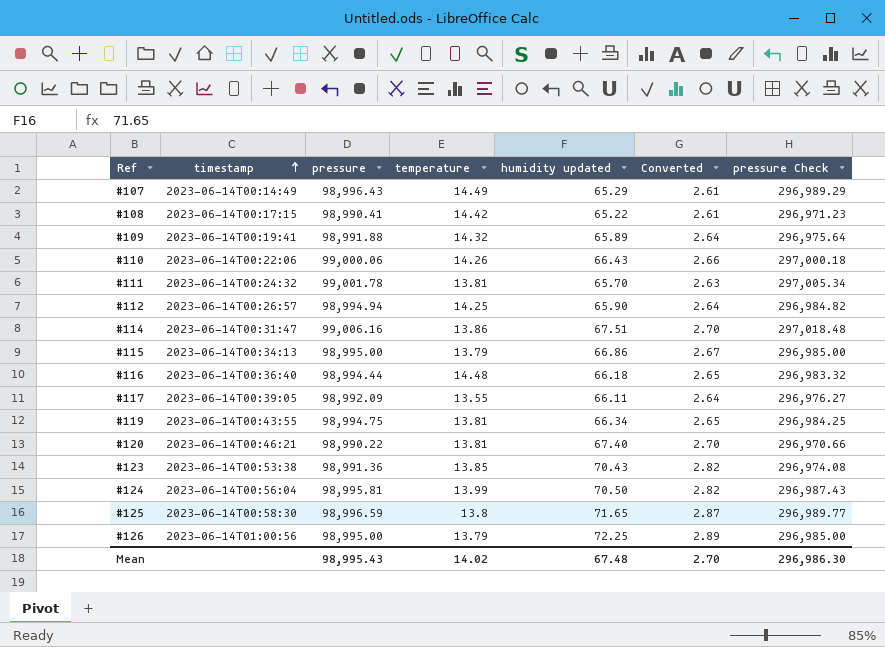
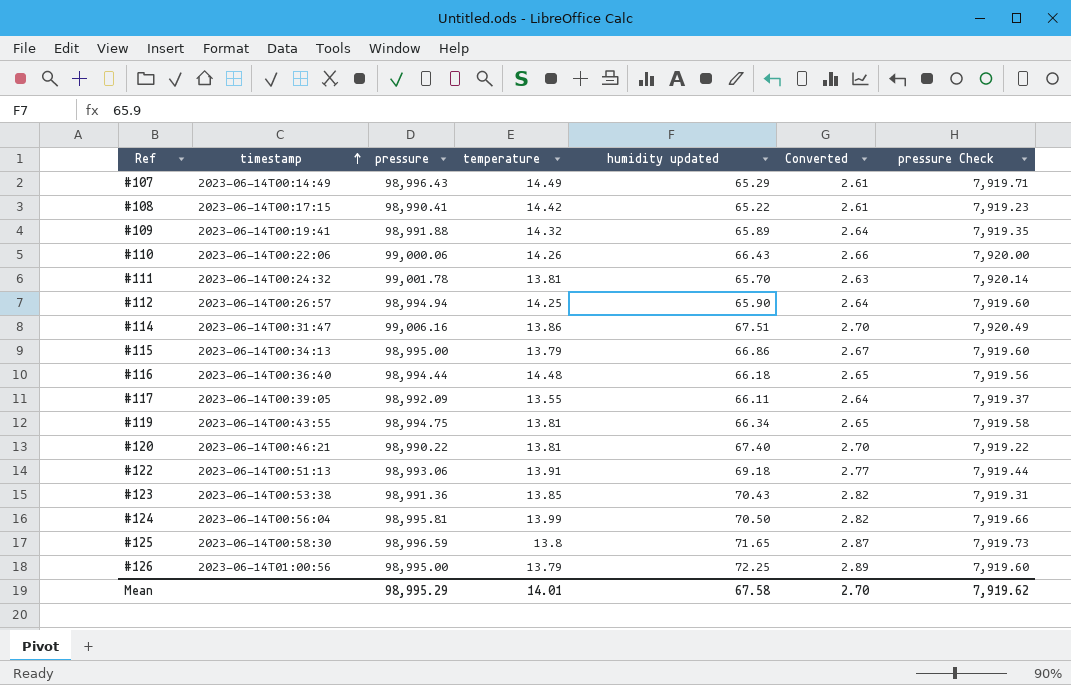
column pressure Check | formula: [pressure] * 3 -> [pressure] * 0.08
row #122: none -> 2023-06-14T00:51:13 | 98,993.06 | 13.91 | 69.18 | 2.77 | 7,919.44
Mean | pressure: 98,995.43 -> 98,995.29
Mean | temperature: 14.02 -> 14.01
Mean | humidity updated: 67.48 -> 67.58
Mean | pressure Check: 296,986.30 -> 7,919.62

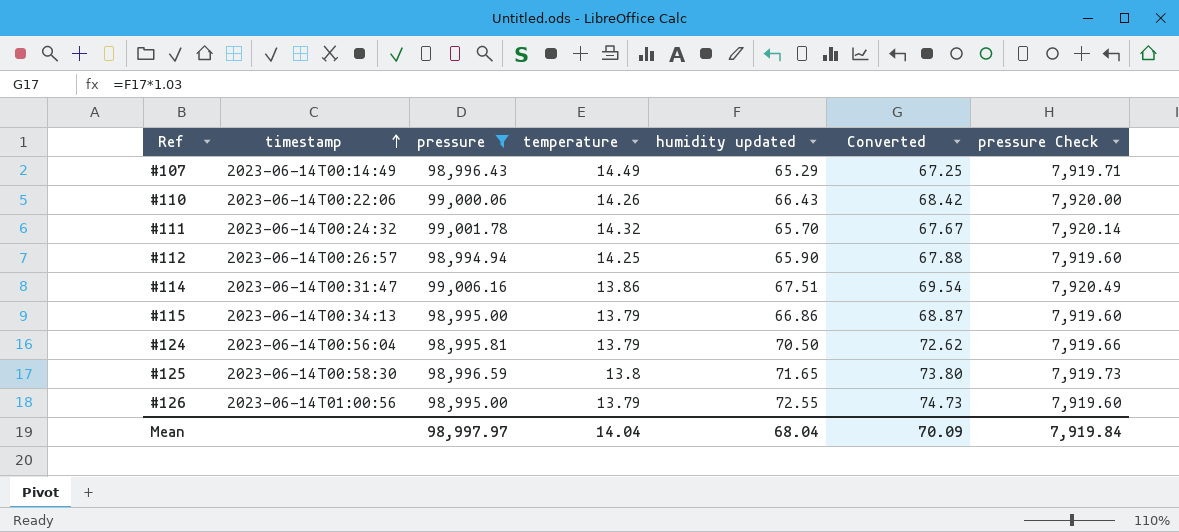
filter: none -> pressure >= 98,994.94
column Converted | formula: [humidity updated] * 0.04 -> [humidity updated] * 1.03
#111 | temperature: 13.81 -> 14.32
#124 | temperature: 13.99 -> 13.79
#126 | humidity updated: 72.25 -> 72.55
Mean | pressure: 98,995.29 -> 98,997.97
Mean | temperature: 14.01 -> 14.04
Mean | humidity updated: 67.58 -> 68.04
Mean | Converted: 2.70 -> 70.09
Mean | pressure Check: 7,919.62 -> 7,919.84

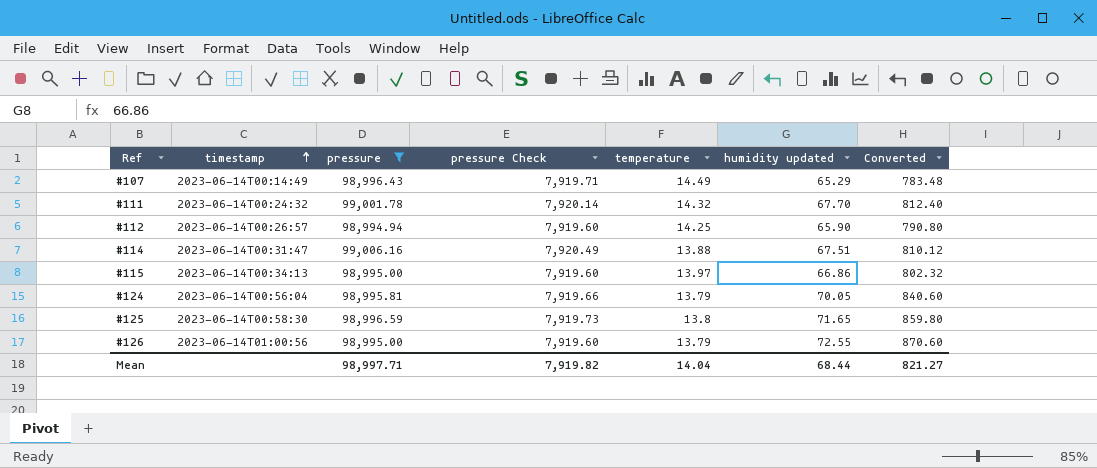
column pressure Check | position: 7 -> 4
column Converted | formula: [humidity updated] * 1.03 -> [humidity updated] * 12
row #110: 2023-06-14T00:22:06 | 99,000.06 | 14.26 | 66.43 | 68.42 | 7,920.00 -> none
#111 | humidity updated: 65.70 -> 67.70
#114 | temperature: 13.86 -> 13.88
#115 | temperature: 13.79 -> 13.97
#124 | humidity updated: 70.50 -> 70.05
Mean | pressure: 98,997.97 -> 98,997.71
Mean | pressure Check: 7,919.84 -> 7,919.82
Mean | humidity updated: 68.04 -> 68.44
Mean | Converted: 70.09 -> 821.27

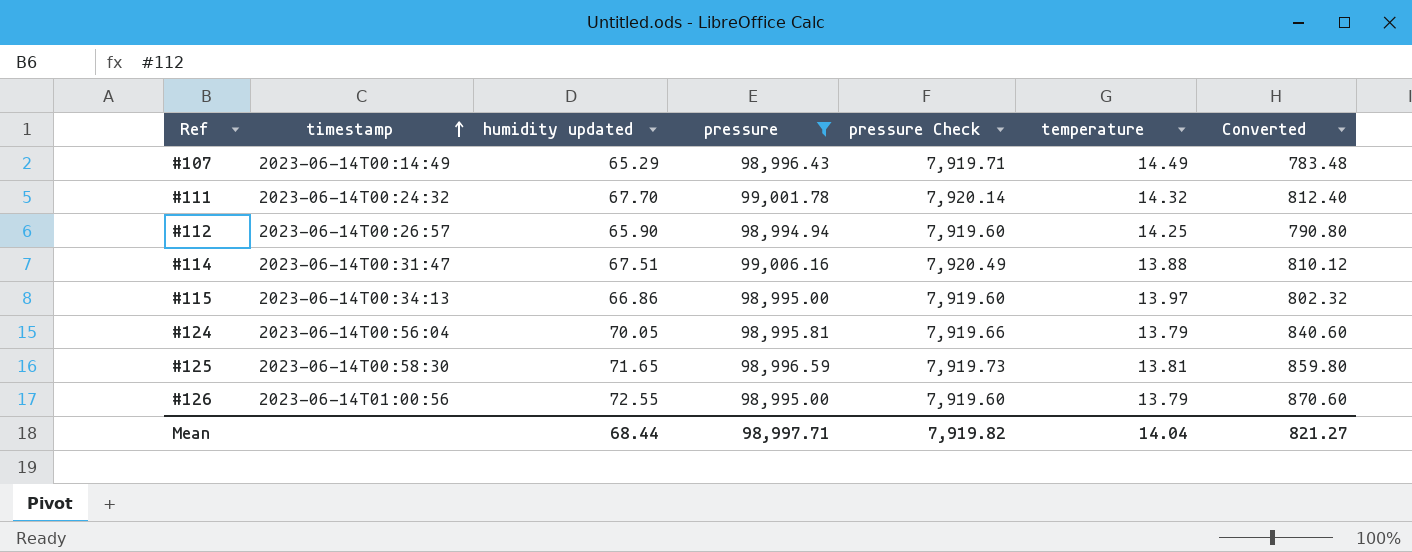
column humidity updated | position: 6 -> 3
#125 | temperature: 13.8 -> 13.81

